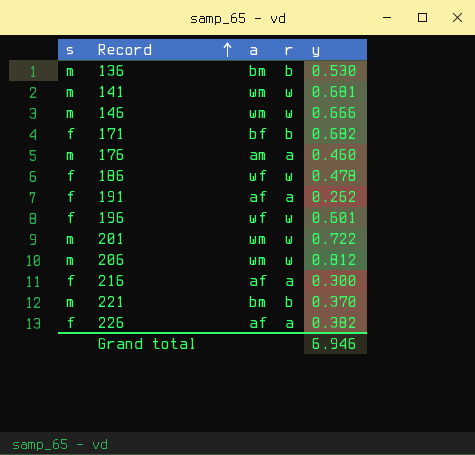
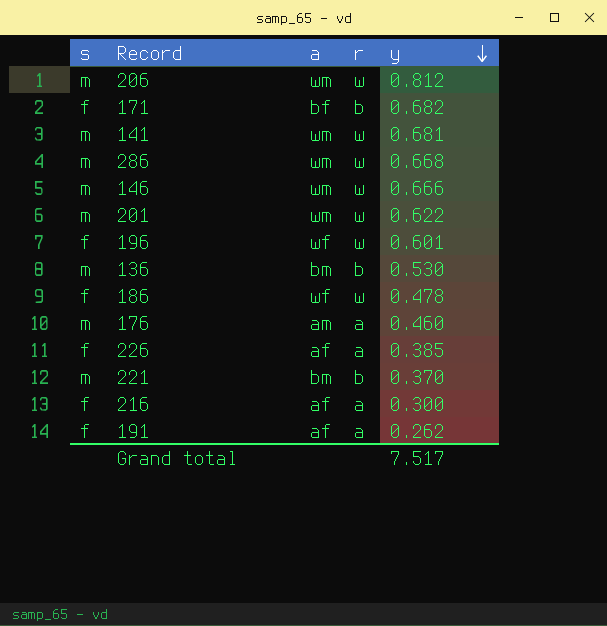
row order: Record ascending -> y descending
row 286: none -> m | wm | w | 0.668
201 | y: 0.722 -> 0.622
226 | y: 0.382 -> 0.385
Grand total | y: 6.946 -> 7.517

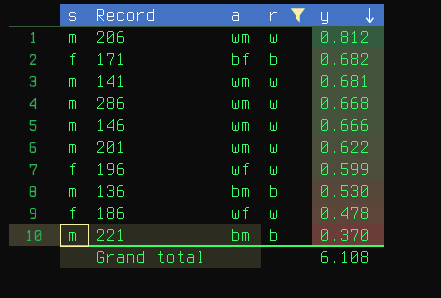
filter: none -> r != a
196 | y: 0.601 -> 0.599
Grand total | y: 7.517 -> 6.108

